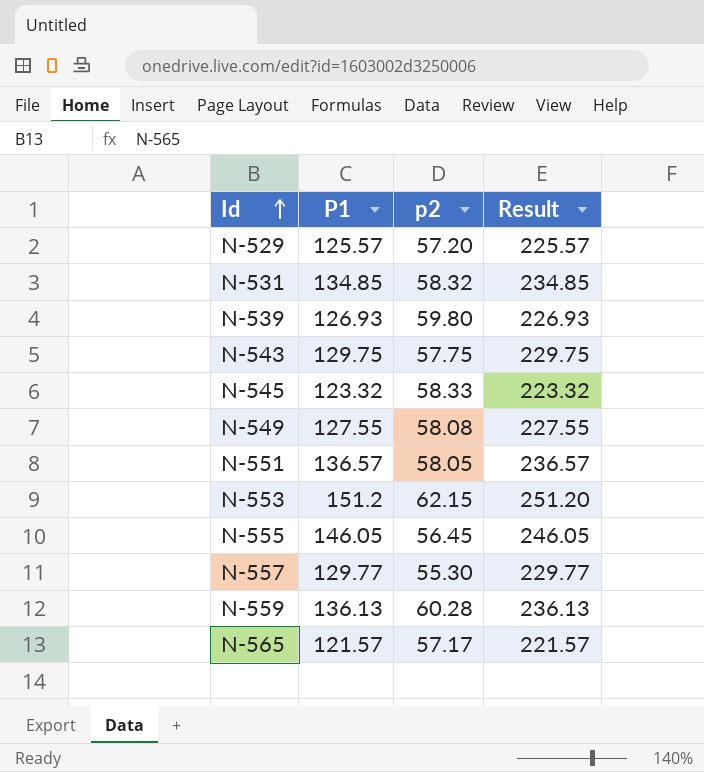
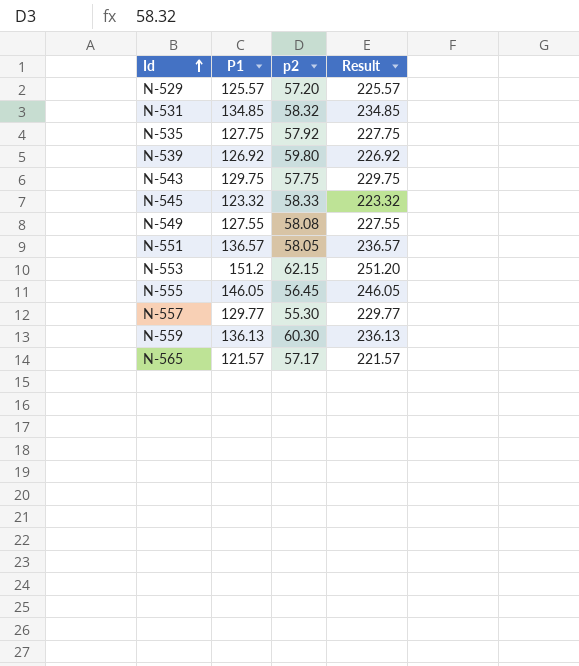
row N-535: none -> 127.75 | 57.92 | 227.75
N-539 | P1: 126.93 -> 126.92
N-539 | Result: 226.93 -> 226.92
N-559 | p2: 60.28 -> 60.30

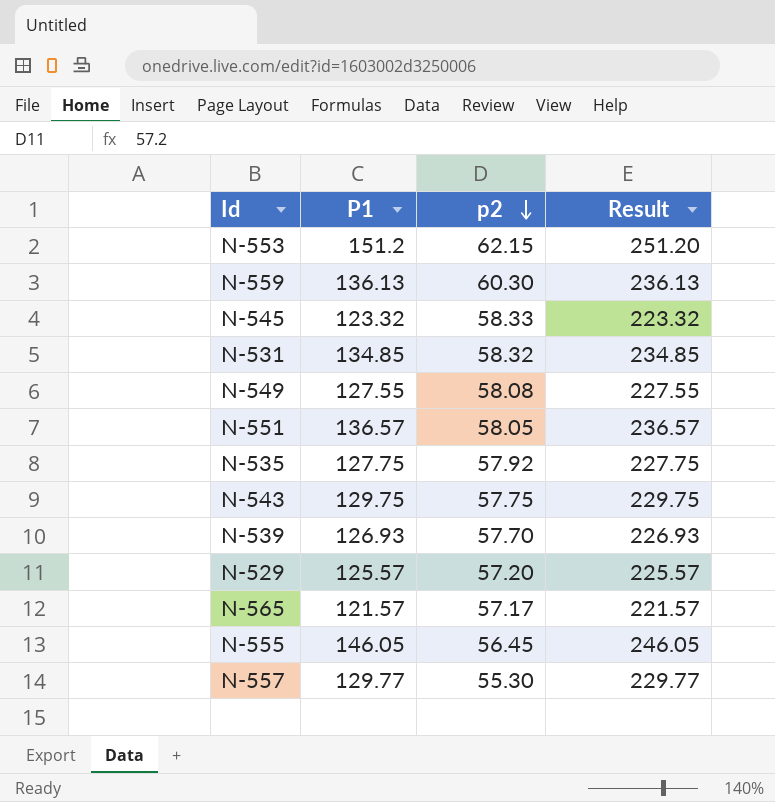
row order: Id ascending -> p2 descending
N-539 | P1: 126.92 -> 126.93
N-539 | p2: 59.80 -> 57.70
N-539 | Result: 226.92 -> 226.93

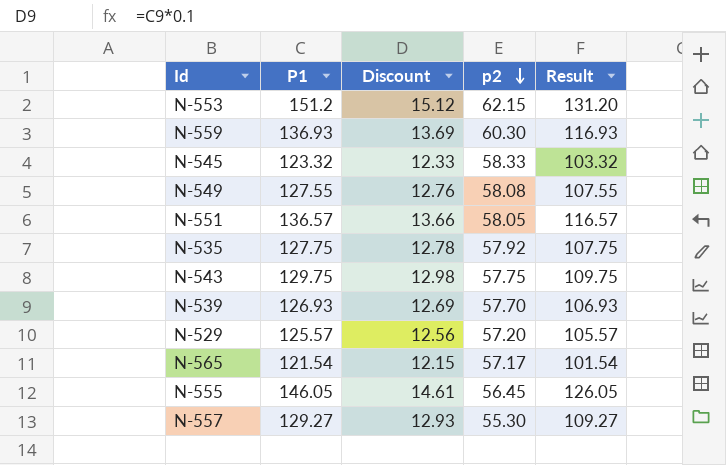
column Discount | formula: none -> [P1] * 0.1
column Result | formula: [P1] + 100 -> [P1] - 20
row N-531: 134.85 | 58.32 | 234.85 -> none
N-559 | P1: 136.13 -> 136.93
N-565 | P1: 121.57 -> 121.54
N-557 | P1: 129.77 -> 129.27

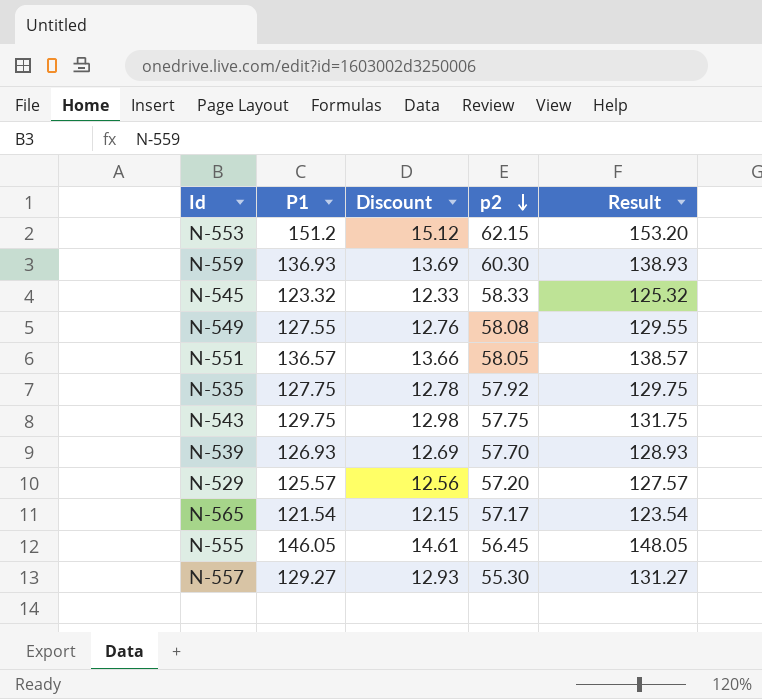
column Result | formula: [P1] - 20 -> [P1] + 2

